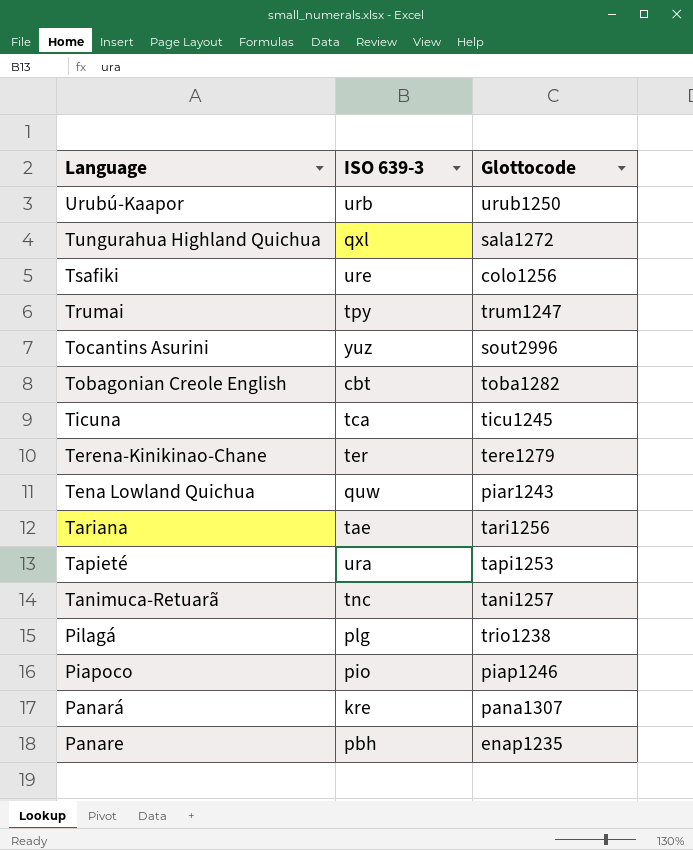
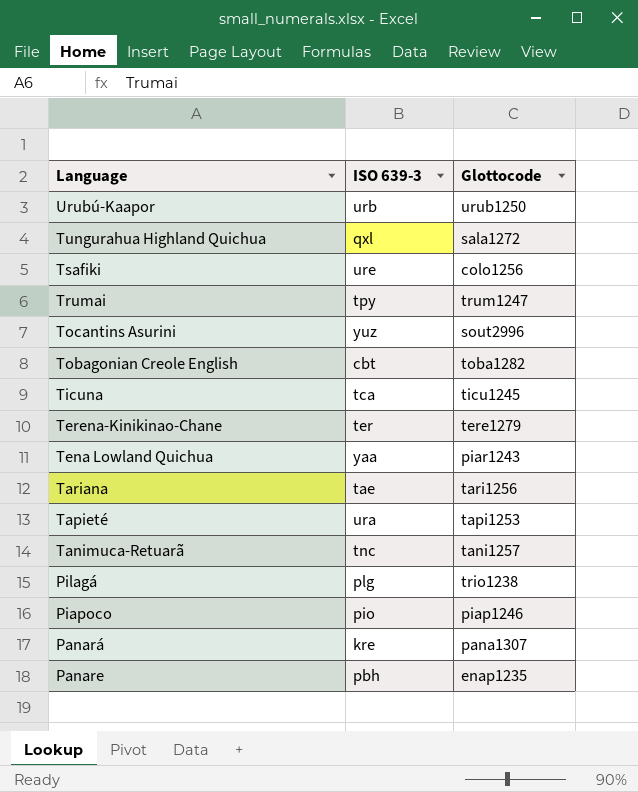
Tena Lowland Quichua | ISO 639-3: quw -> yaa

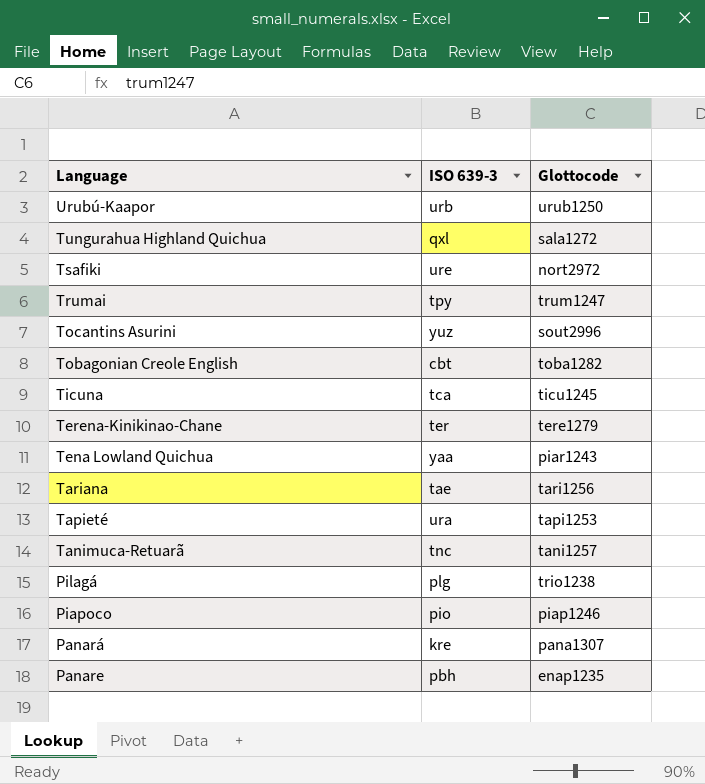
Tsafiki | Glottocode: colo1256 -> nort2972

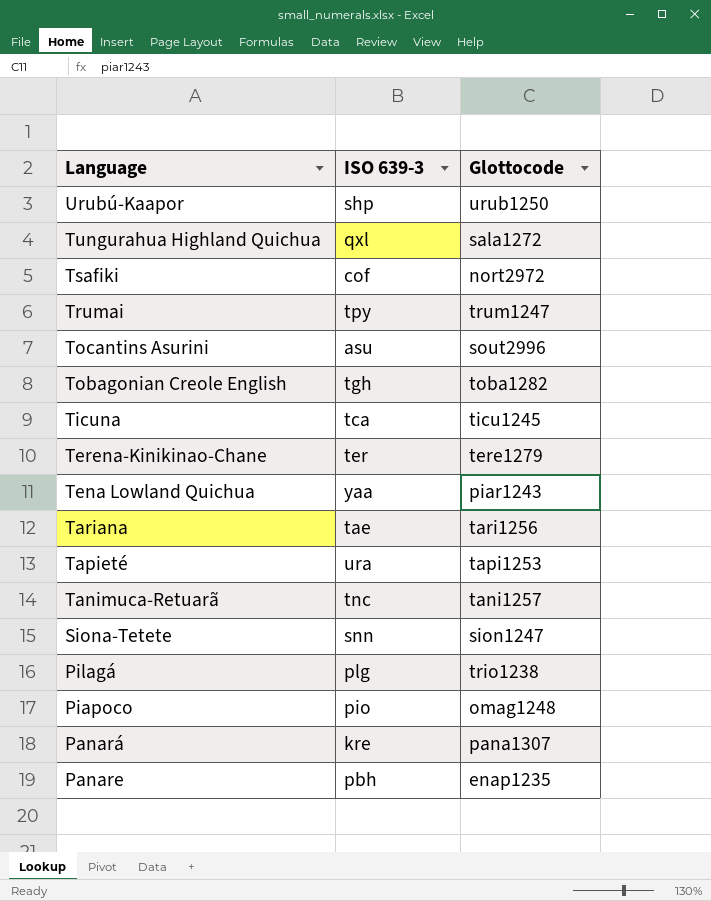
Urubú-Kaapor | ISO 639-3: urb -> shp
Tsafiki | ISO 639-3: ure -> cof
Tocantins Asurini | ISO 639-3: yuz -> asu
Tobagonian Creole English | ISO 639-3: cbt -> tgh
row Siona-Tetete: none -> snn | sion1247
Piapoco | Glottocode: piap1246 -> omag1248

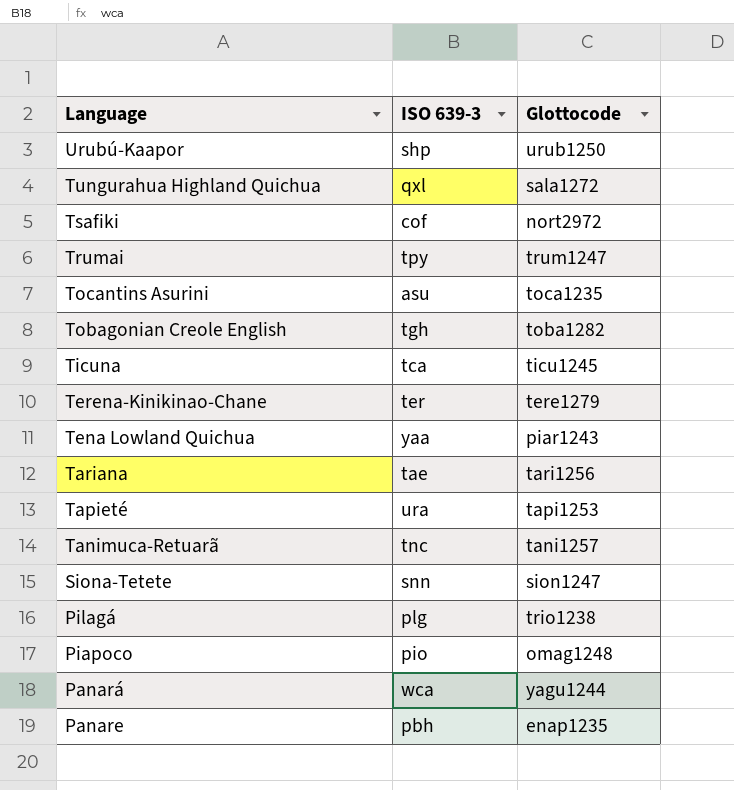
Tocantins Asurini | Glottocode: sout2996 -> toca1235
Panará | ISO 639-3: kre -> wca
Panará | Glottocode: pana1307 -> yagu1244

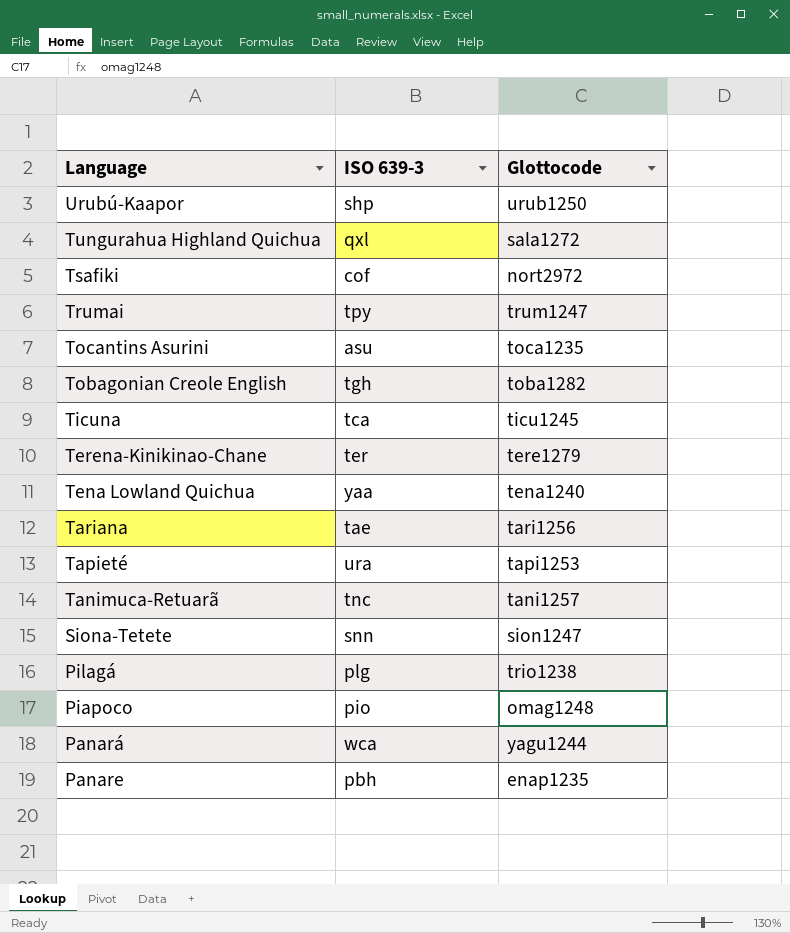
Tena Lowland Quichua | Glottocode: piar1243 -> tena1240

